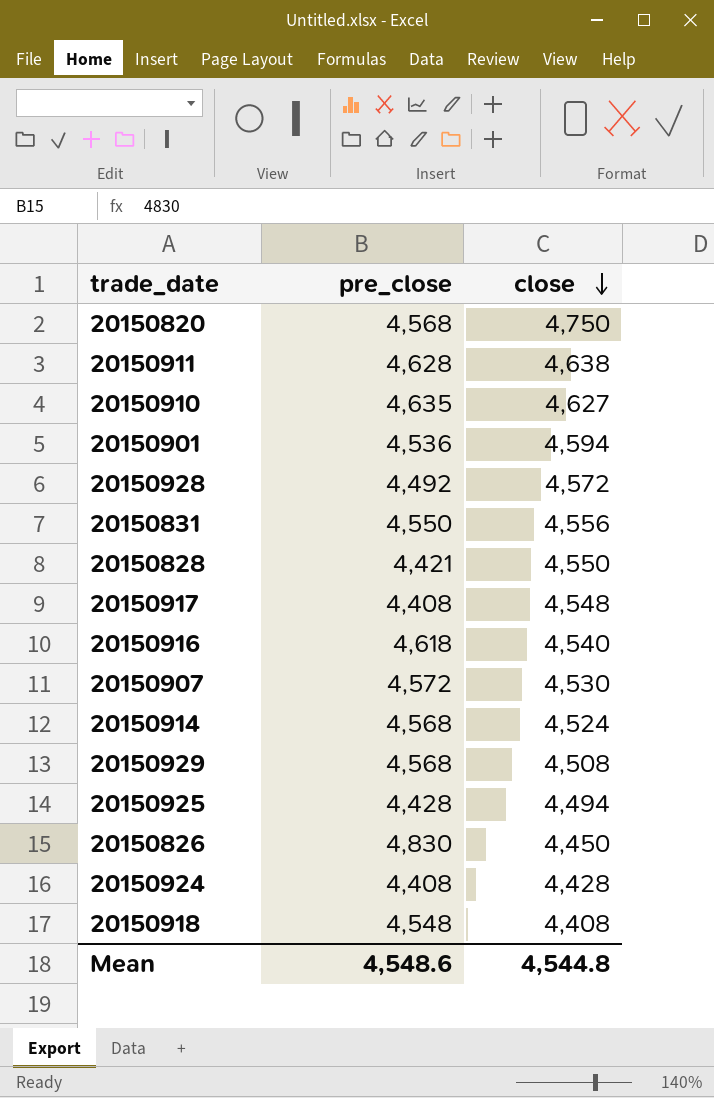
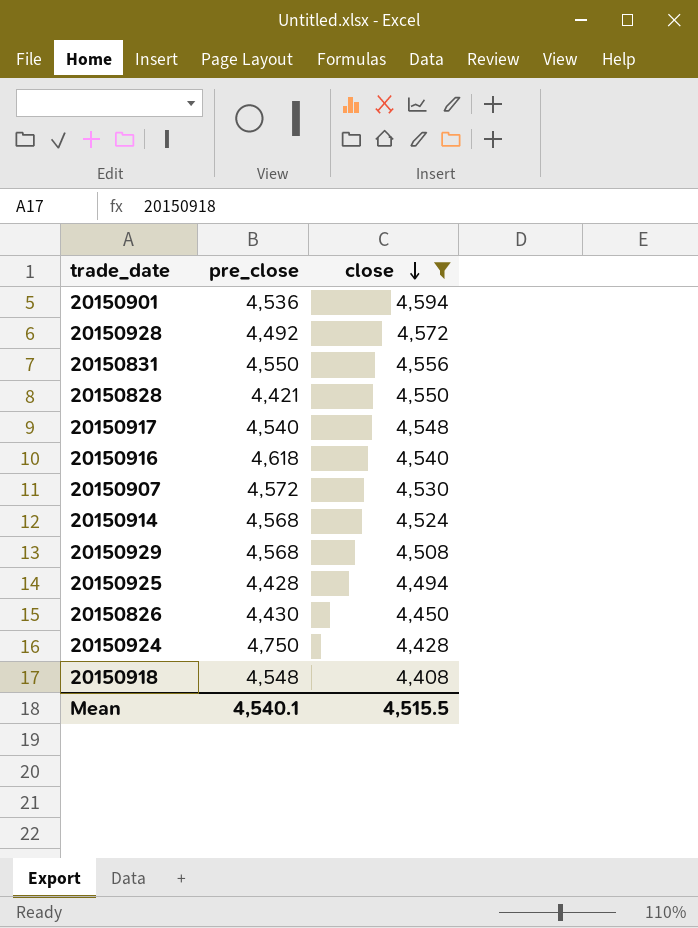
filter: none -> close <= 4,594
20150917 | pre_close: 4,408 -> 4,540
20150826 | pre_close: 4,830 -> 4,430
20150924 | pre_close: 4,408 -> 4,750
Mean | pre_close: 4,548.6 -> 4,540.1
Mean | close: 4,544.8 -> 4,515.5

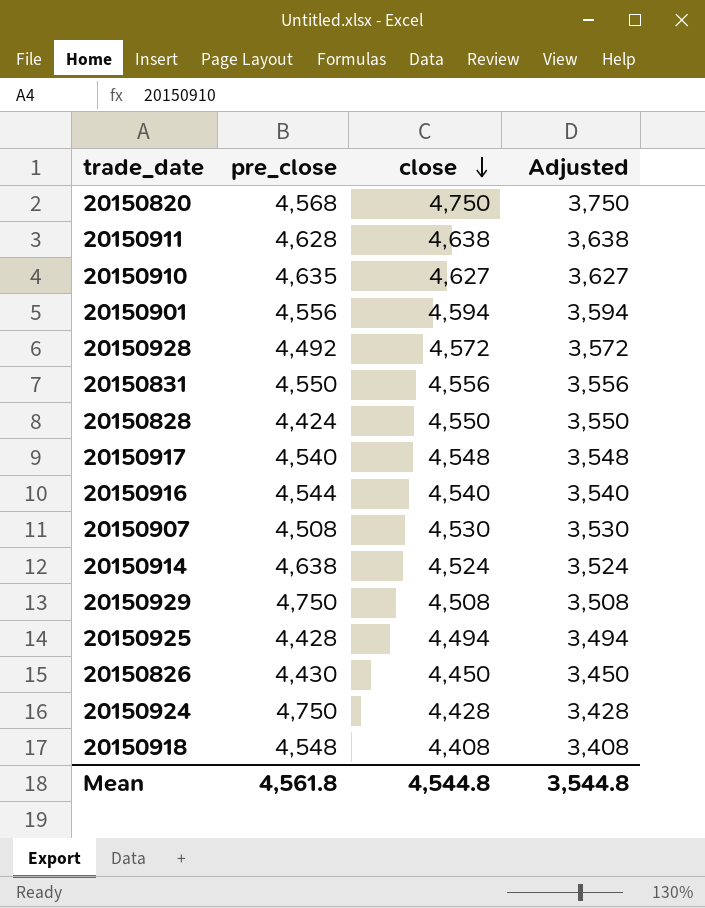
filter: close <= 4,594 -> none
column Adjusted | formula: none -> [close] - 1000
20150901 | pre_close: 4,536 -> 4,556
20150828 | pre_close: 4,421 -> 4,424
20150916 | pre_close: 4,618 -> 4,544
20150907 | pre_close: 4,572 -> 4,508
20150914 | pre_close: 4,568 -> 4,638
20150929 | pre_close: 4,568 -> 4,750
Mean | pre_close: 4,540.1 -> 4,561.8
Mean | close: 4,515.5 -> 4,544.8

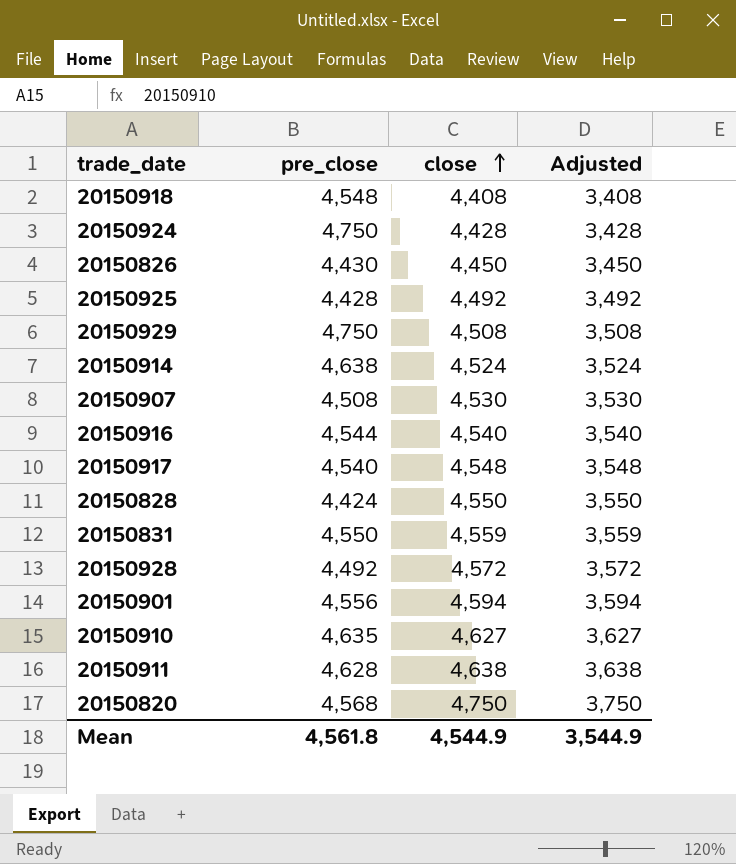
row order: close descending -> close ascending
20150925 | close: 4,494 -> 4,492
20150925 | Adjusted: 3,494 -> 3,492
20150831 | close: 4,556 -> 4,559
20150831 | Adjusted: 3,556 -> 3,559
Mean | close: 4,544.8 -> 4,544.9
Mean | Adjusted: 3,544.8 -> 3,544.9

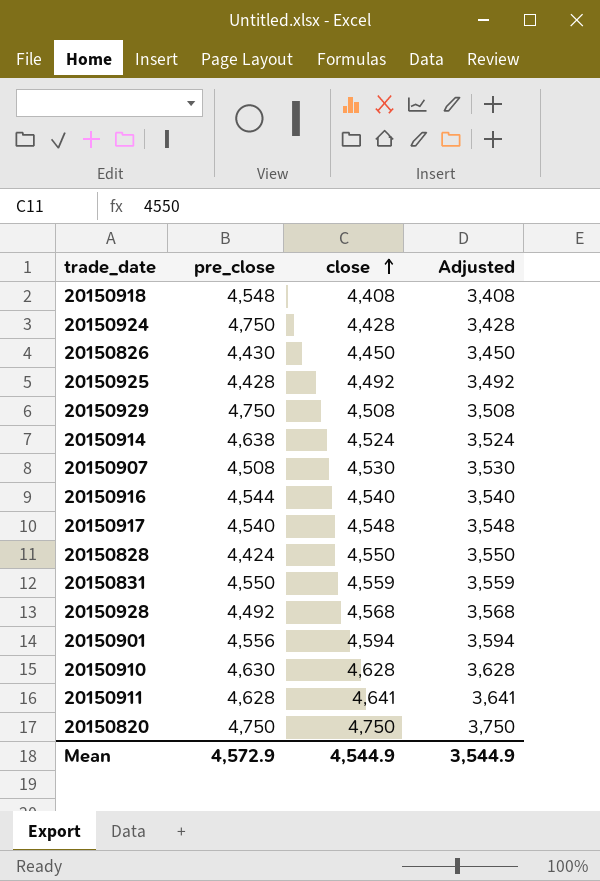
20150928 | close: 4,572 -> 4,568
20150928 | Adjusted: 3,572 -> 3,568
20150910 | pre_close: 4,635 -> 4,630
20150910 | close: 4,627 -> 4,628
20150910 | Adjusted: 3,627 -> 3,628
20150911 | close: 4,638 -> 4,641
20150911 | Adjusted: 3,638 -> 3,641
20150820 | pre_close: 4,568 -> 4,750
Mean | pre_close: 4,561.8 -> 4,572.9

